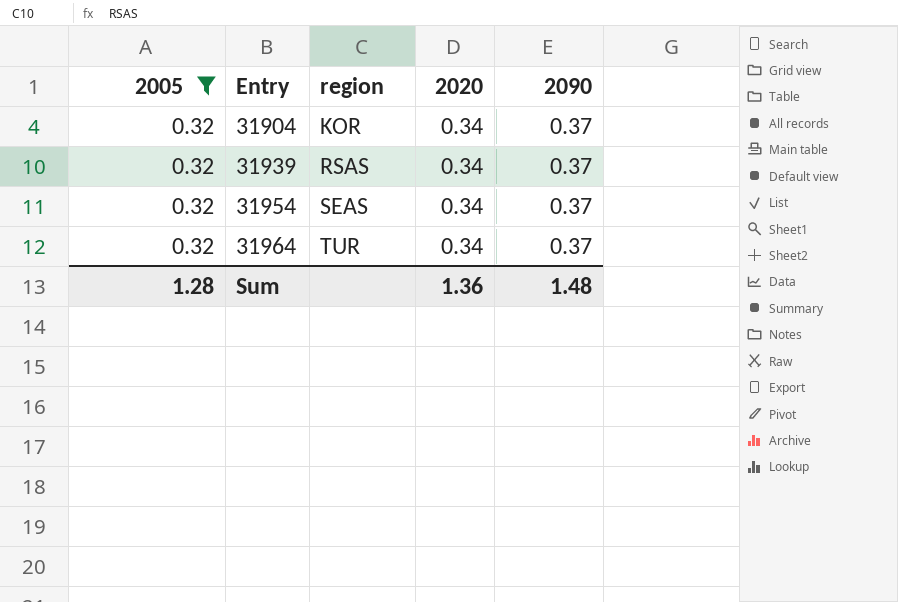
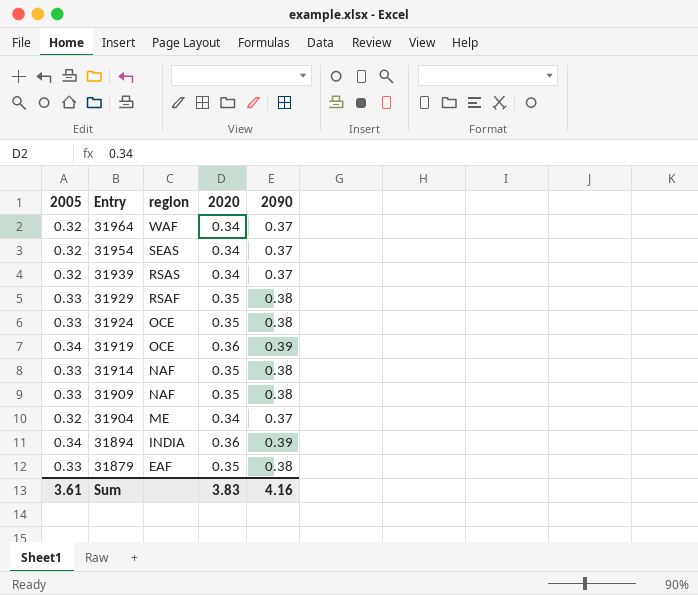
filter: 2005 = 0.32 -> none
row order: Entry ascending -> Entry descending
31964 | region: TUR -> WAF
31904 | region: KOR -> ME
Sum | 2005: 1.28 -> 3.61
Sum | 2020: 1.36 -> 3.83
Sum | 2090: 1.48 -> 4.16

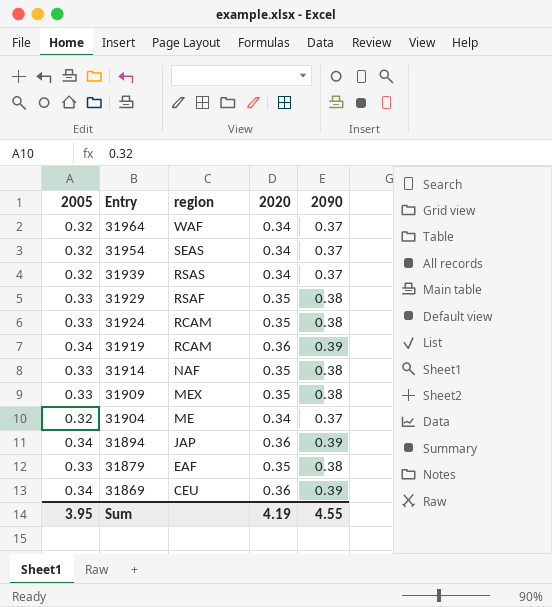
31924 | region: OCE -> RCAM
31919 | region: OCE -> RCAM
31909 | region: NAF -> MEX
31894 | region: INDIA -> JAP
row 31869: none -> 0.34 | CEU | 0.36 | 0.39
Sum | 2005: 3.61 -> 3.95
Sum | 2020: 3.83 -> 4.19
Sum | 2090: 4.16 -> 4.55

